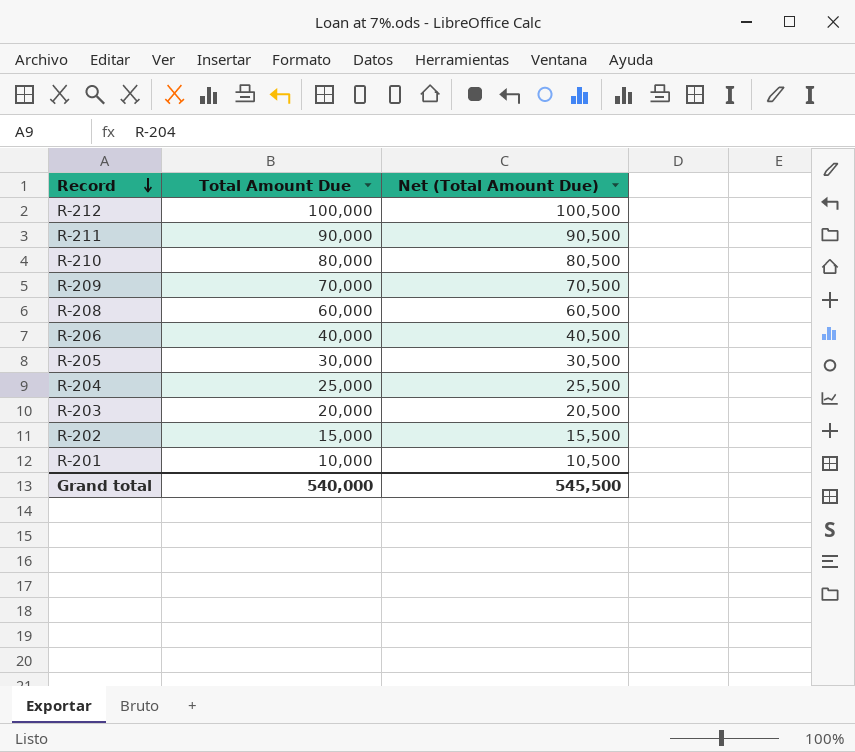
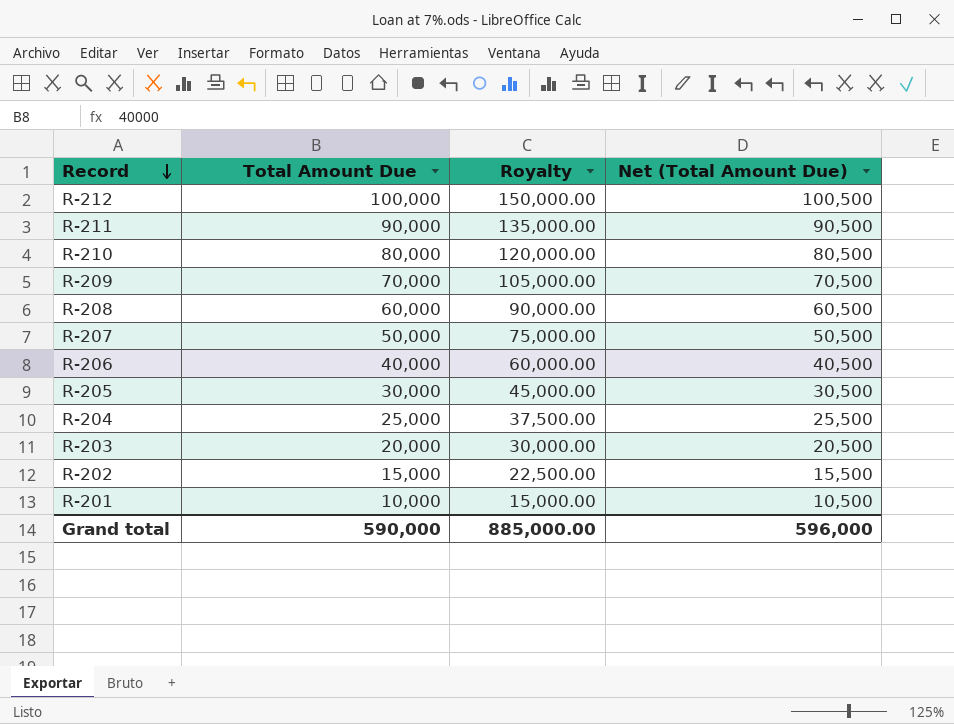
column Royalty | formula: none -> [Total Amount Due] * 1.5
row R-207: none -> 50,000 | 75,000.00 | 50,500
Grand total | Total Amount Due: 540,000 -> 590,000
Grand total | Net (Total Amount Due): 545,500 -> 596,000

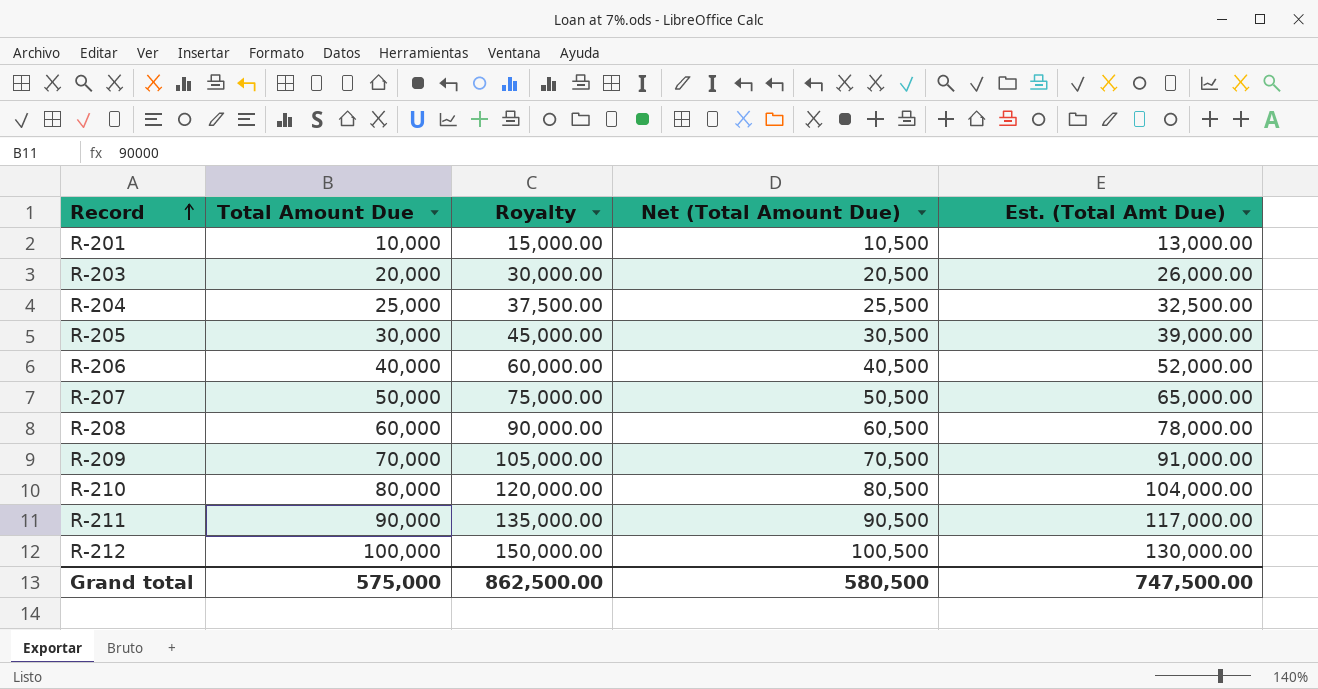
row order: Record descending -> Record ascending
column Est. (Total Amt Due) | formula: none -> [Total Amount Due] * 1.3
row R-202: 15,000 | 22,500.00 | 15,500 -> none
Grand total | Total Amount Due: 590,000 -> 575,000
Grand total | Royalty: 885,000.00 -> 862,500.00
Grand total | Net (Total Amount Due): 596,000 -> 580,500

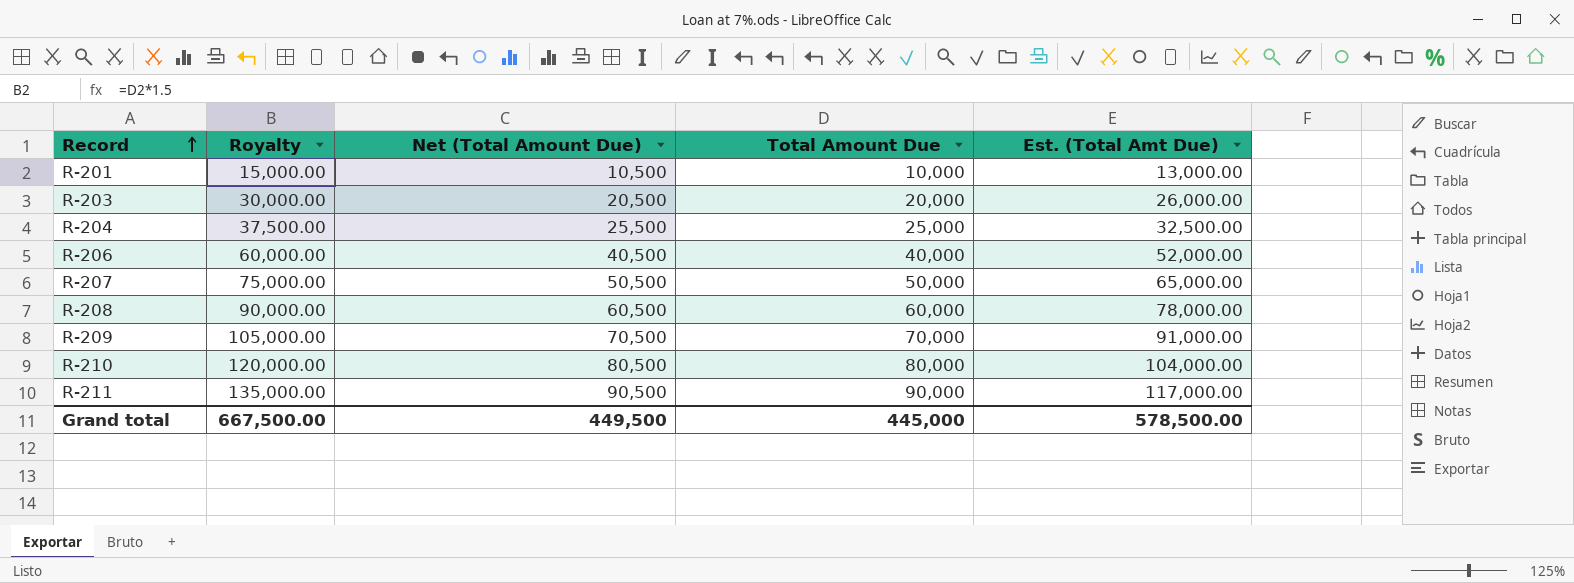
column Total Amount Due | position: 2 -> 4
row R-205: 30,000 | 45,000.00 | 30,500 | 39,000.00 -> none
row R-212: 100,000 | 150,000.00 | 100,500 | 130,000.00 -> none
Grand total | Royalty: 862,500.00 -> 667,500.00
Grand total | Net (Total Amount Due): 580,500 -> 449,500
Grand total | Total Amount Due: 575,000 -> 445,000
Grand total | Est. (Total Amt Due): 747,500.00 -> 578,500.00

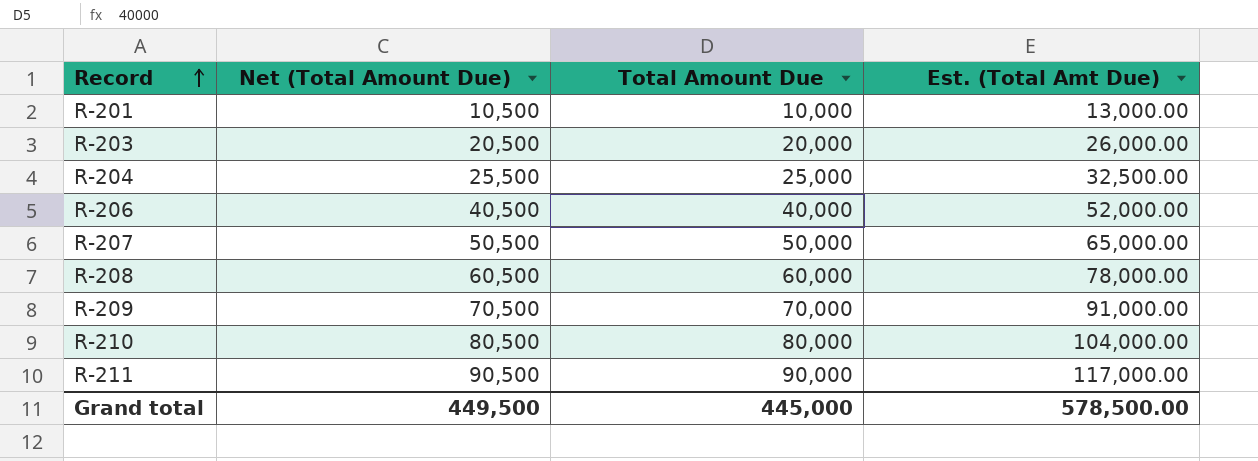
column Royalty | formula: [Total Amount Due] * 1.5 -> none

